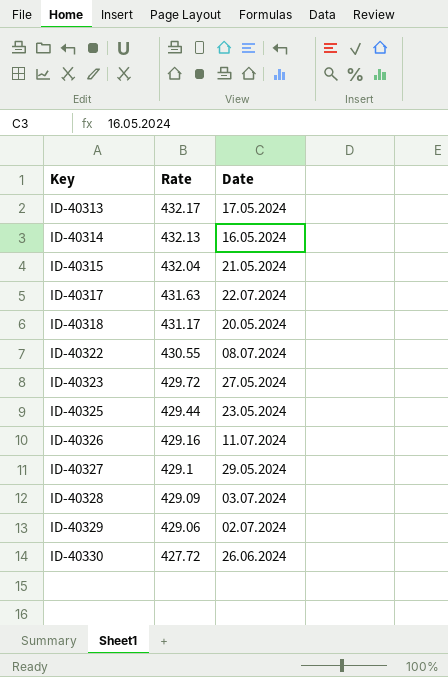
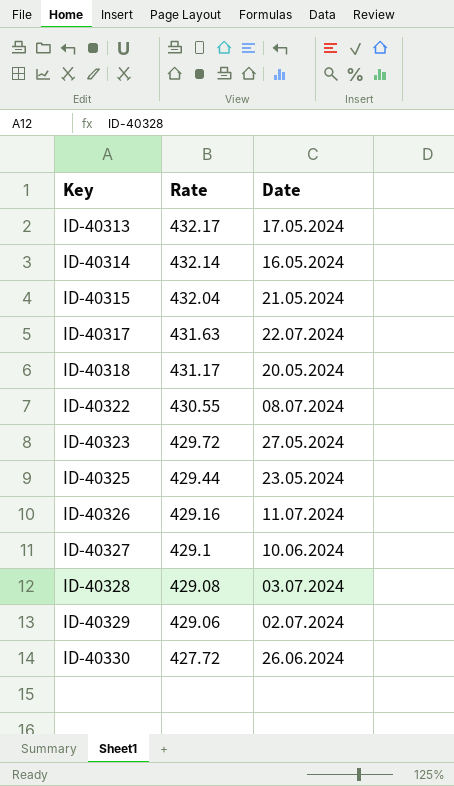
ID-40314 | Rate: 432.13 -> 432.14
ID-40327 | Date: 29.05.2024 -> 10.06.2024
ID-40328 | Rate: 429.09 -> 429.08

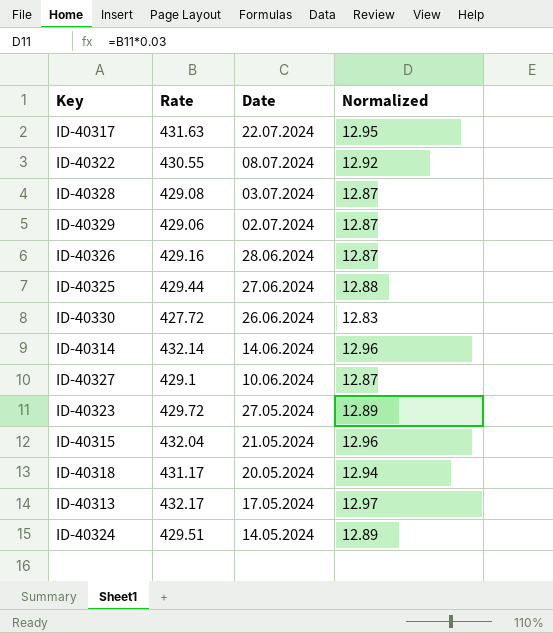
row order: Key ascending -> Date descending
column Normalized | formula: none -> [Rate] * 0.03
ID-40326 | Date: 11.07.2024 -> 28.06.2024
ID-40325 | Date: 23.05.2024 -> 27.06.2024
ID-40314 | Date: 16.05.2024 -> 14.06.2024
row ID-40324: none -> 429.51 | 14.05.2024 | 12.89

